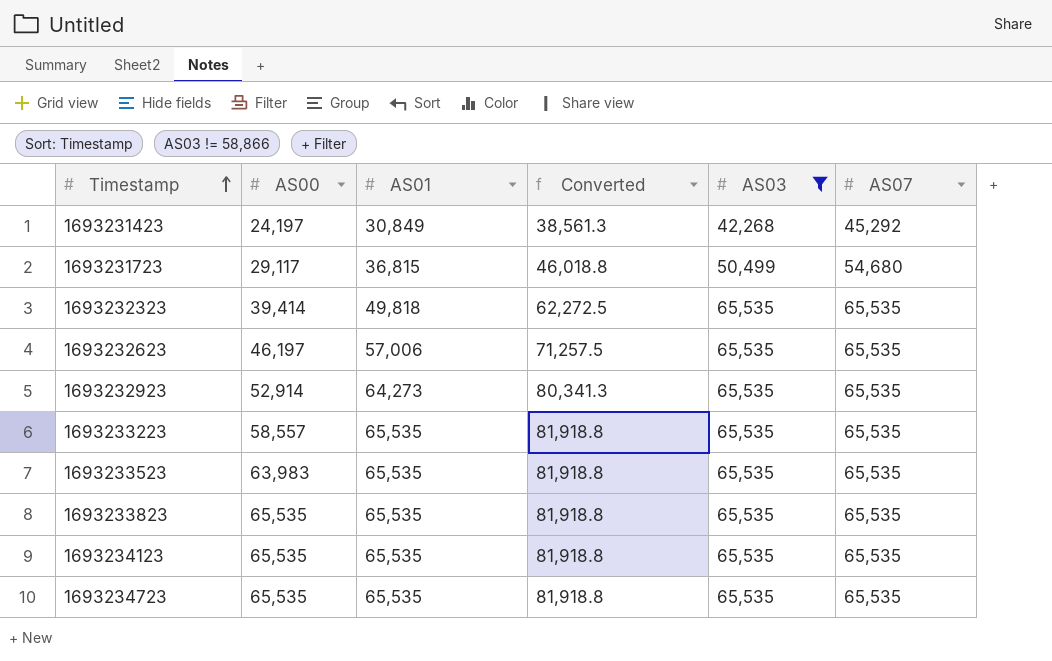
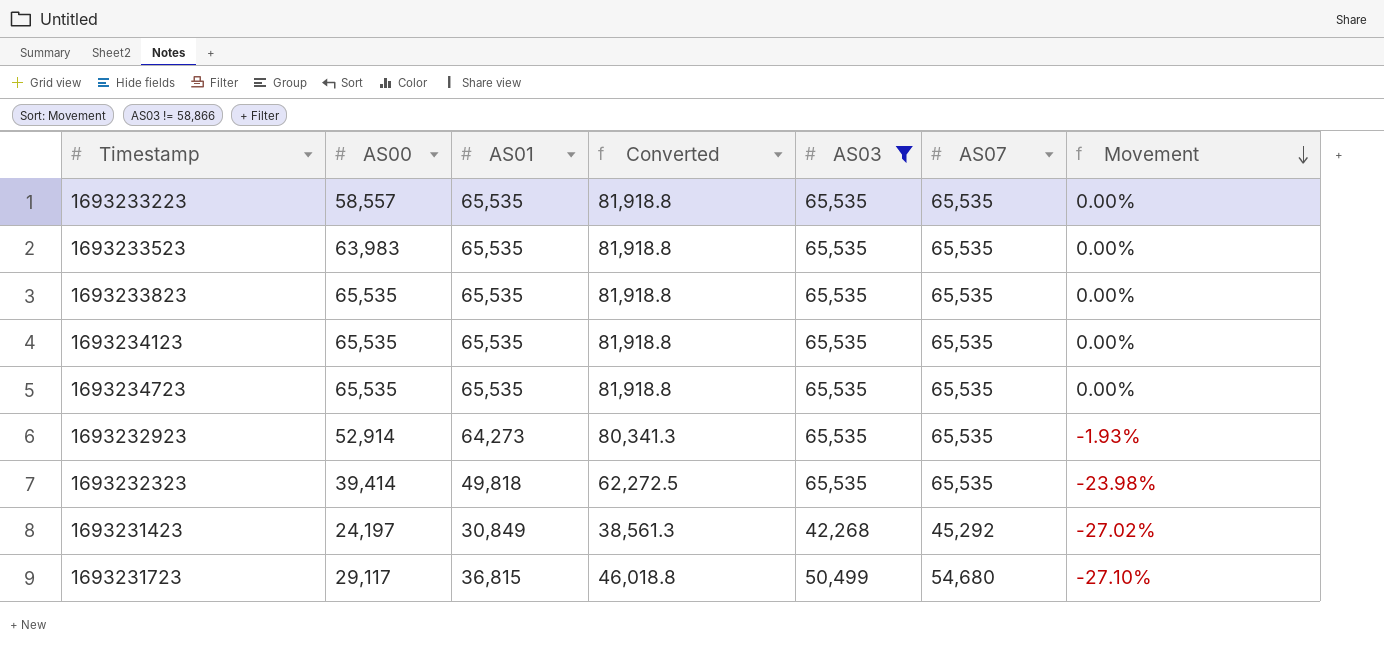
row order: Timestamp ascending -> Movement descending
column Movement | formula: none -> ([AS01] - [AS03]) / [AS03]
row 1693232623: 46,197 | 57,006 | 71,257.5 | 65,535 | 65,535 -> none

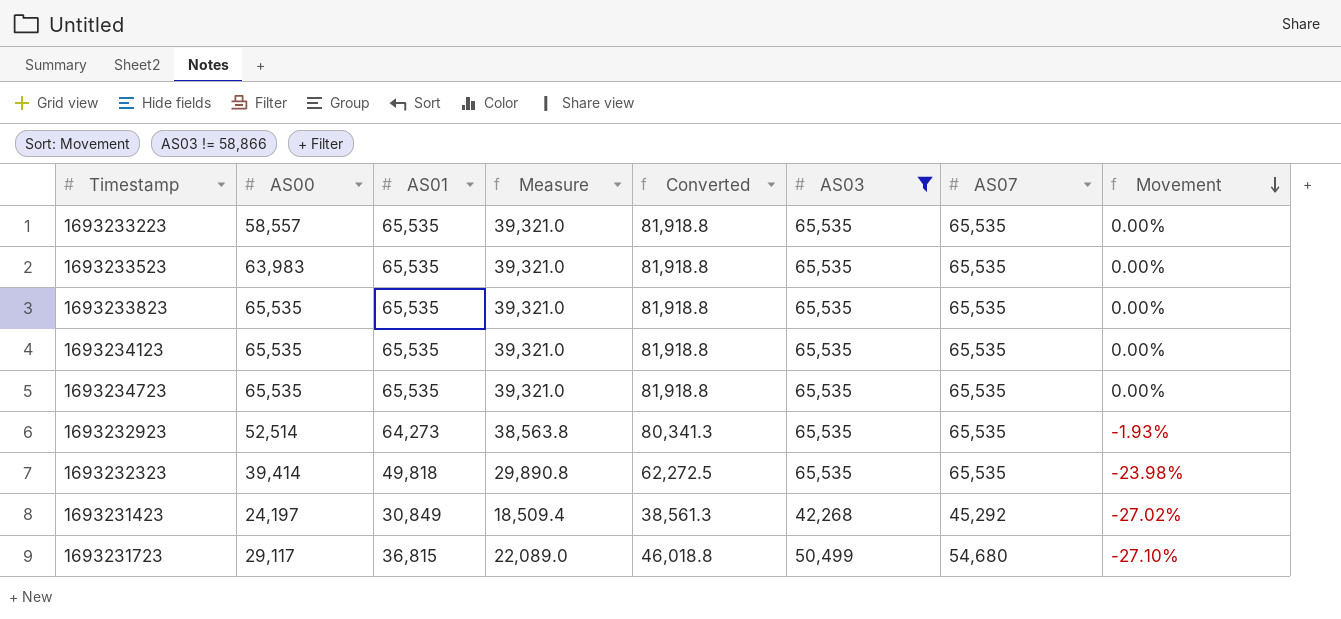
column Measure | formula: none -> [AS01] * 0.6
1693232923 | AS00: 52,914 -> 52,514

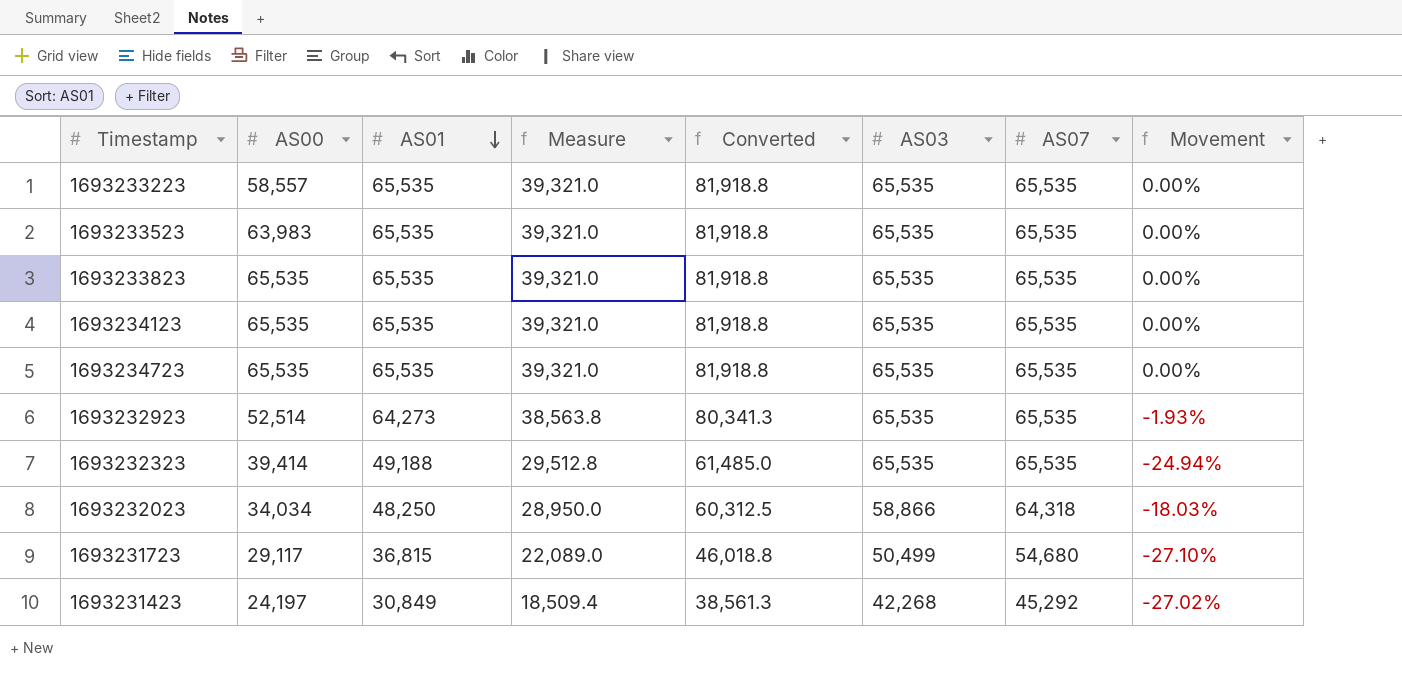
filter: AS03 != 58,866 -> none
row order: Movement descending -> AS01 descending
1693232323 | AS01: 49,818 -> 49,188
1693232323 | Measure: 29,890.8 -> 29,512.8
1693232323 | Converted: 62,272.5 -> 61,485.0
1693232323 | Movement: -23.98% -> -24.94%

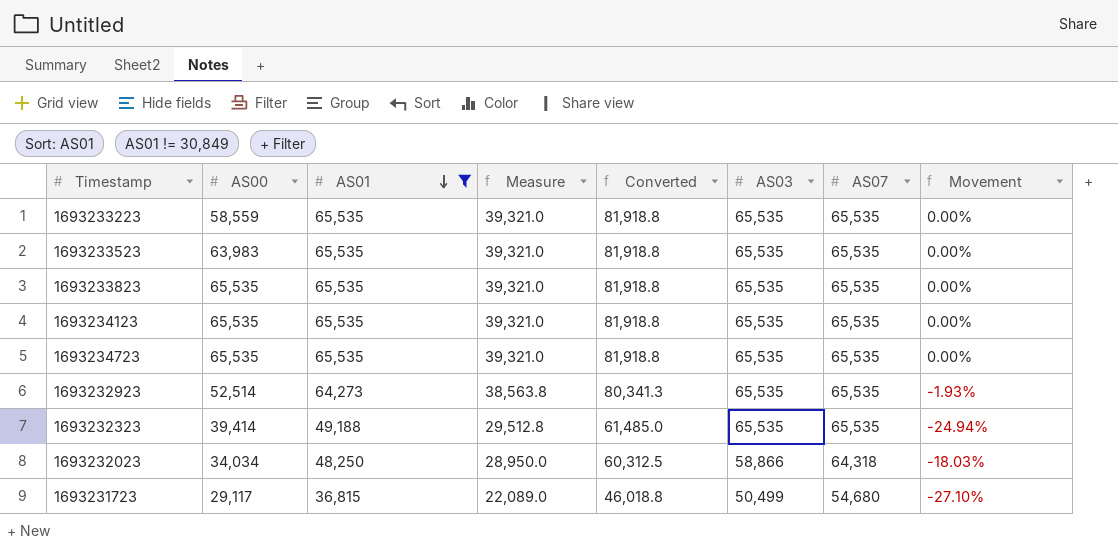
filter: none -> AS01 != 30,849
1693233223 | AS00: 58,557 -> 58,559

